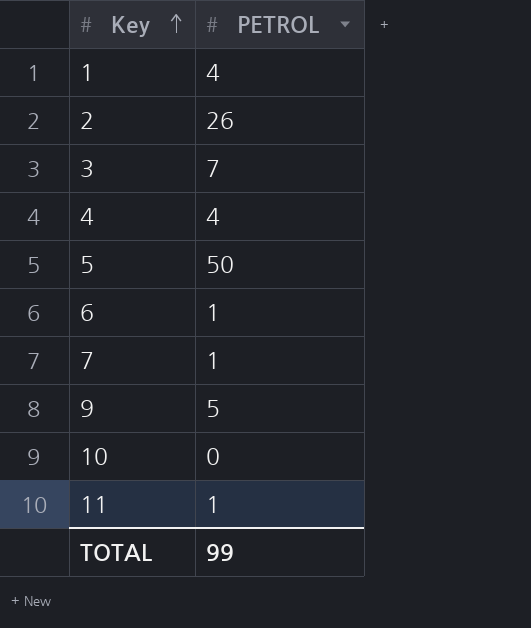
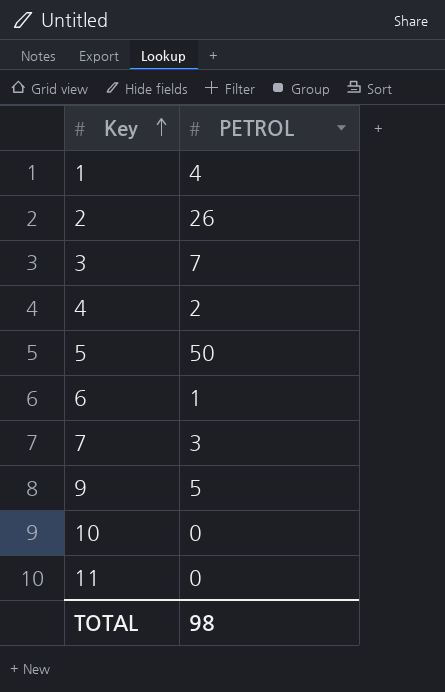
4 | PETROL: 4 -> 2
7 | PETROL: 1 -> 3
11 | PETROL: 1 -> 0
TOTAL | PETROL: 99 -> 98

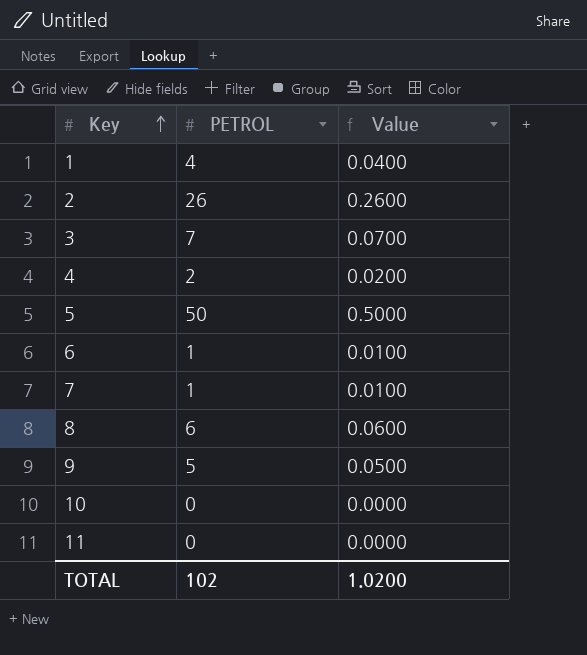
column Value | formula: none -> [PETROL] * 0.01
7 | PETROL: 3 -> 1
row 8: none -> 6 | 0.0600
TOTAL | PETROL: 98 -> 102

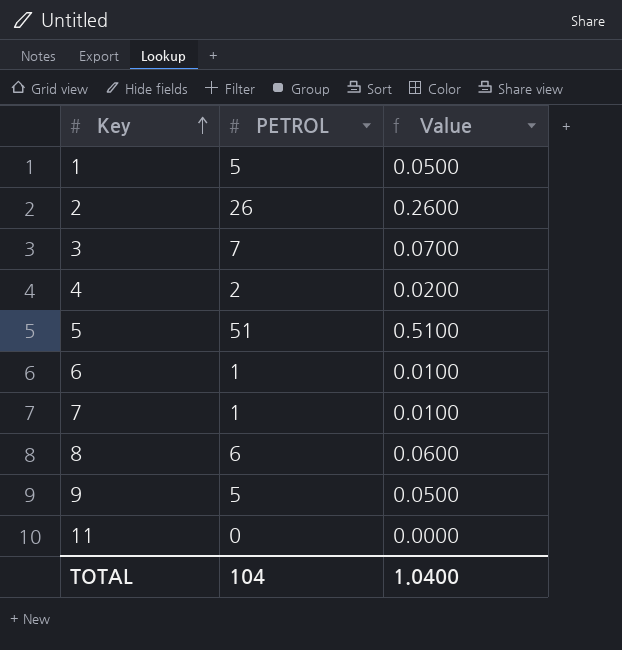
row 10: 0 | 0.0000 -> none
1 | PETROL: 4 -> 5
1 | Value: 0.0400 -> 0.0500
5 | PETROL: 50 -> 51
5 | Value: 0.5000 -> 0.5100
TOTAL | PETROL: 102 -> 104
TOTAL | Value: 1.0200 -> 1.0400

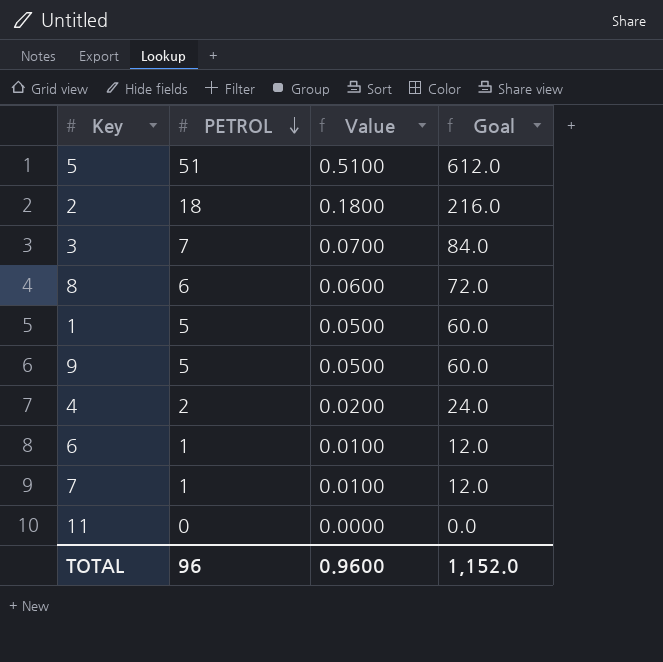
row order: Key ascending -> PETROL descending
column Goal | formula: none -> [PETROL] * 12
2 | PETROL: 26 -> 18
2 | Value: 0.2600 -> 0.1800
TOTAL | PETROL: 104 -> 96
TOTAL | Value: 1.0400 -> 0.9600

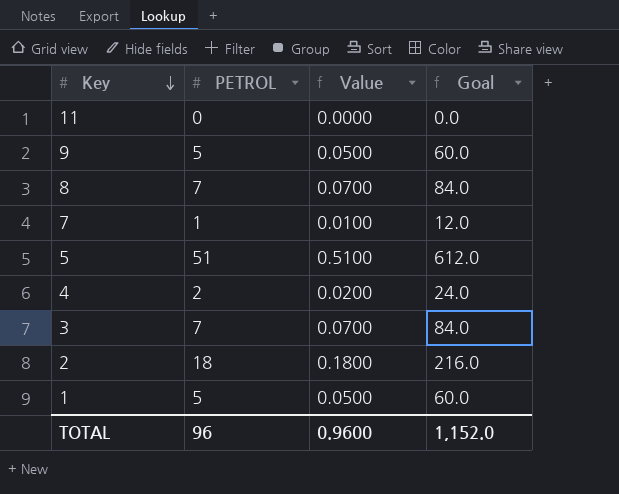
row order: PETROL descending -> Key descending
row 6: 1 | 0.0100 | 12.0 -> none
8 | PETROL: 6 -> 7
8 | Value: 0.0600 -> 0.0700
8 | Goal: 72.0 -> 84.0

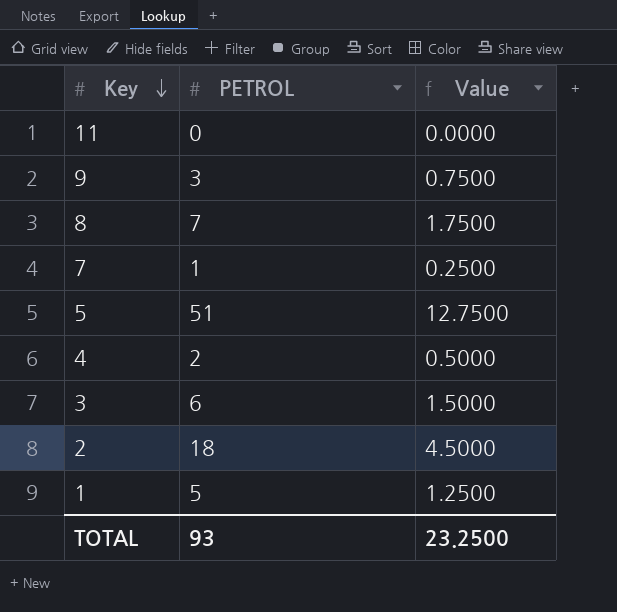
column Goal | formula: [PETROL] * 12 -> none
column Value | formula: [PETROL] * 0.01 -> [PETROL] * 0.25
9 | PETROL: 5 -> 3
3 | PETROL: 7 -> 6
TOTAL | PETROL: 96 -> 93
TOTAL | Value: 0.9600 -> 23.2500

